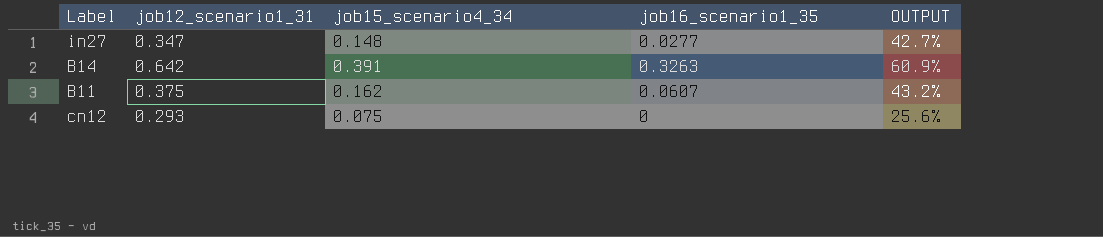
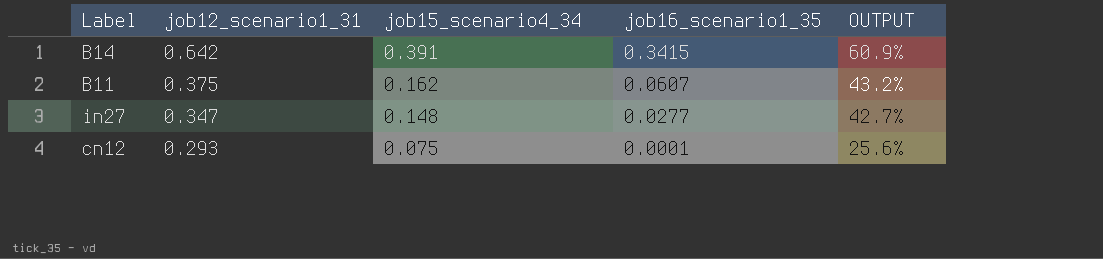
row order: none -> job12_scenario1_31 descending
B14 | job16_scenario1_35: 0.3263 -> 0.3415
cn12 | job16_scenario1_35: 0 -> 0.0001

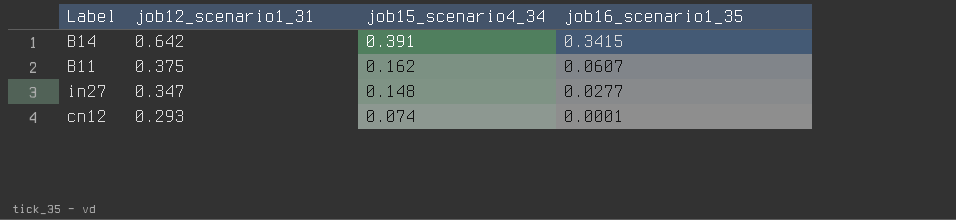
column OUTPUT | formula: [job15_scenario4_34] / [job12_scenario1_31] -> none
cn12 | job15_scenario4_34: 0.075 -> 0.074

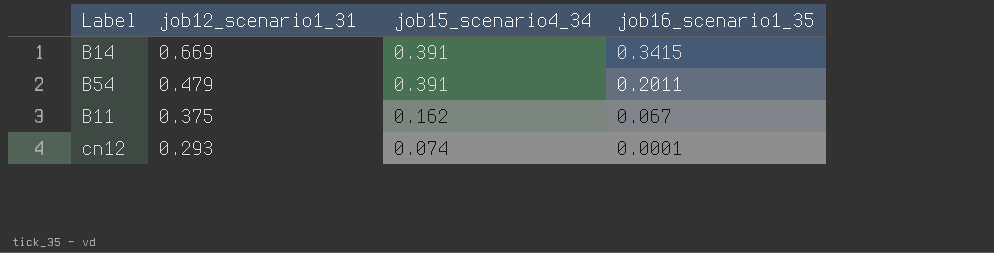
row in27: 0.347 | 0.148 | 0.0277 -> none
B14 | job12_scenario1_31: 0.642 -> 0.669
row B54: none -> 0.479 | 0.391 | 0.2011
B11 | job16_scenario1_35: 0.0607 -> 0.067

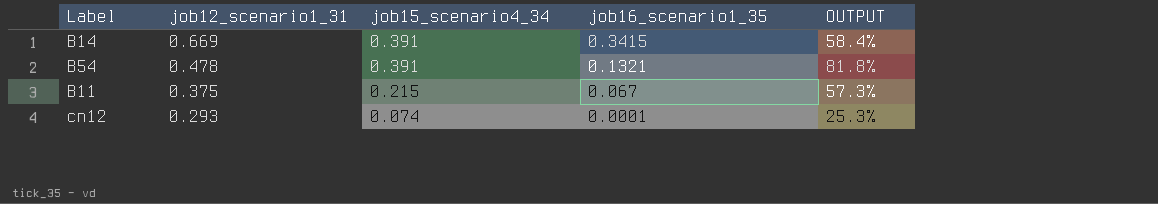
column OUTPUT | formula: none -> [job15_scenario4_34] / [job12_scenario1_31]
B54 | job12_scenario1_31: 0.479 -> 0.478
B54 | job16_scenario1_35: 0.2011 -> 0.1321
B11 | job15_scenario4_34: 0.162 -> 0.215

